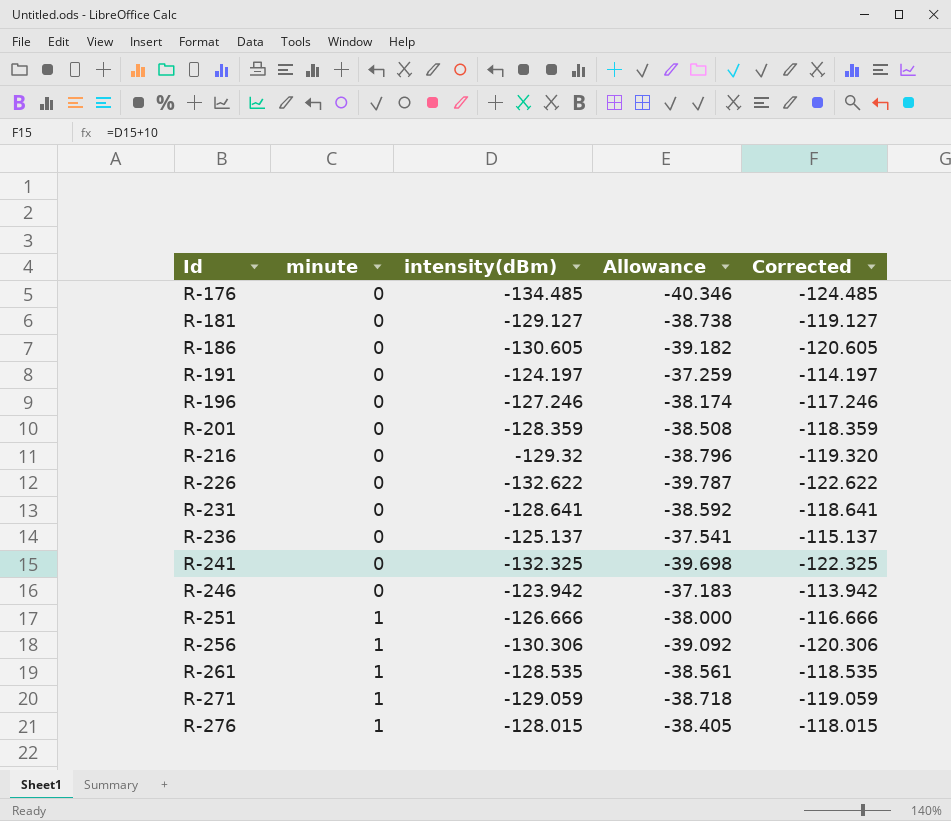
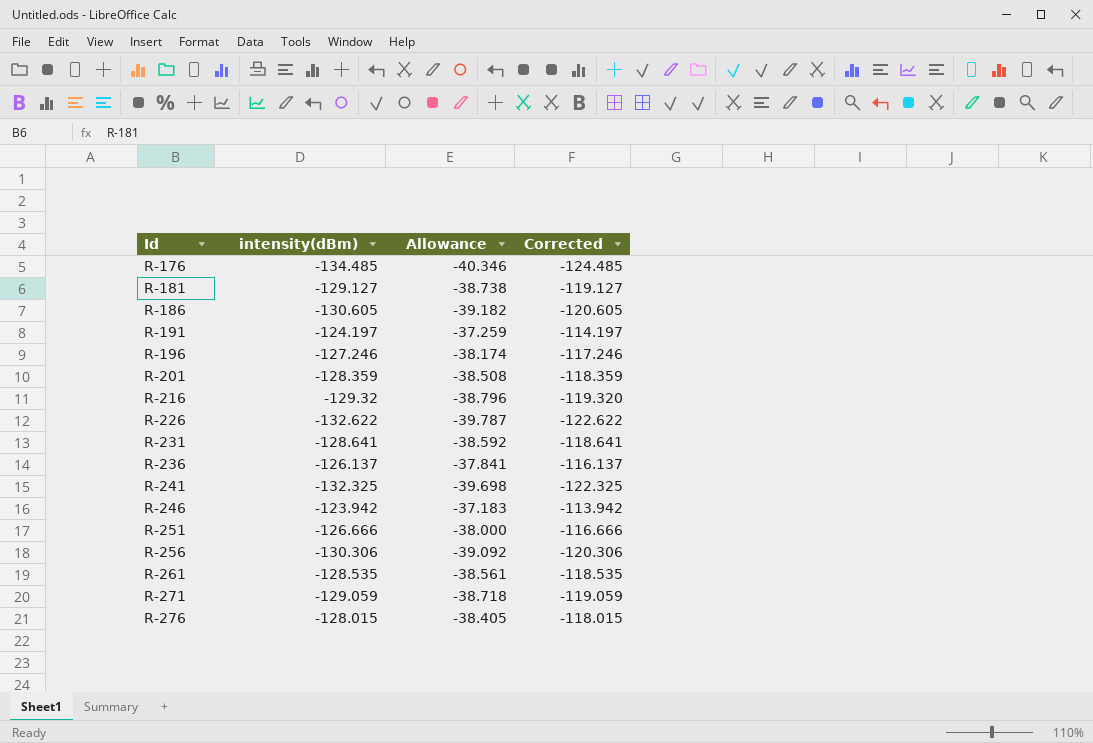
column minute | position: 2 -> none
R-236 | intensity(dBm): -125.137 -> -126.137
R-236 | Allowance: -37.541 -> -37.841
R-236 | Corrected: -115.137 -> -116.137

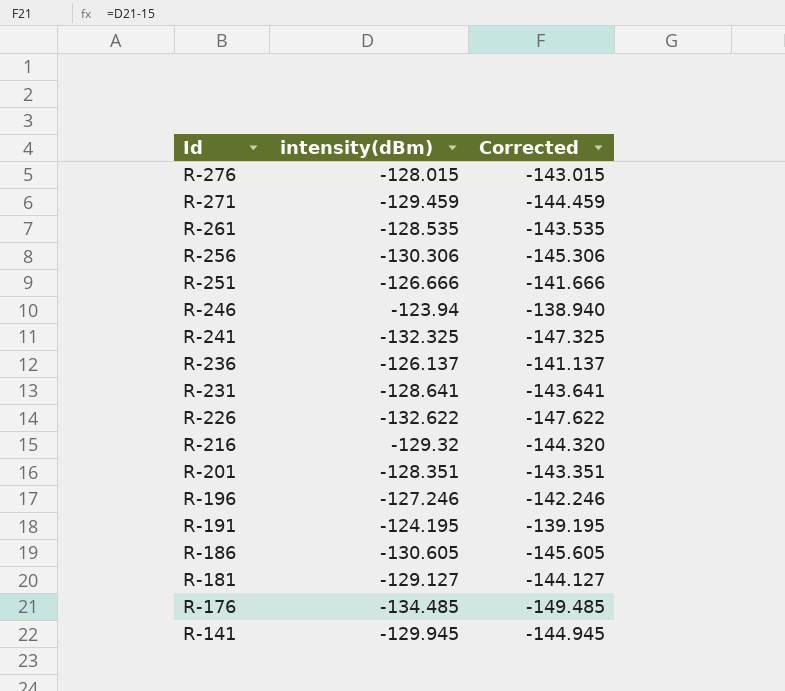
row order: Id ascending -> Id descending
column Allowance | formula: [intensity(dBm)] * 0.3 -> none
column Corrected | formula: [intensity(dBm)] + 10 -> [intensity(dBm)] - 15
R-271 | intensity(dBm): -129.059 -> -129.459
R-246 | intensity(dBm): -123.942 -> -123.94
R-201 | intensity(dBm): -128.359 -> -128.351
R-191 | intensity(dBm): -124.197 -> -124.195
row R-141: none -> -129.945 | -144.945

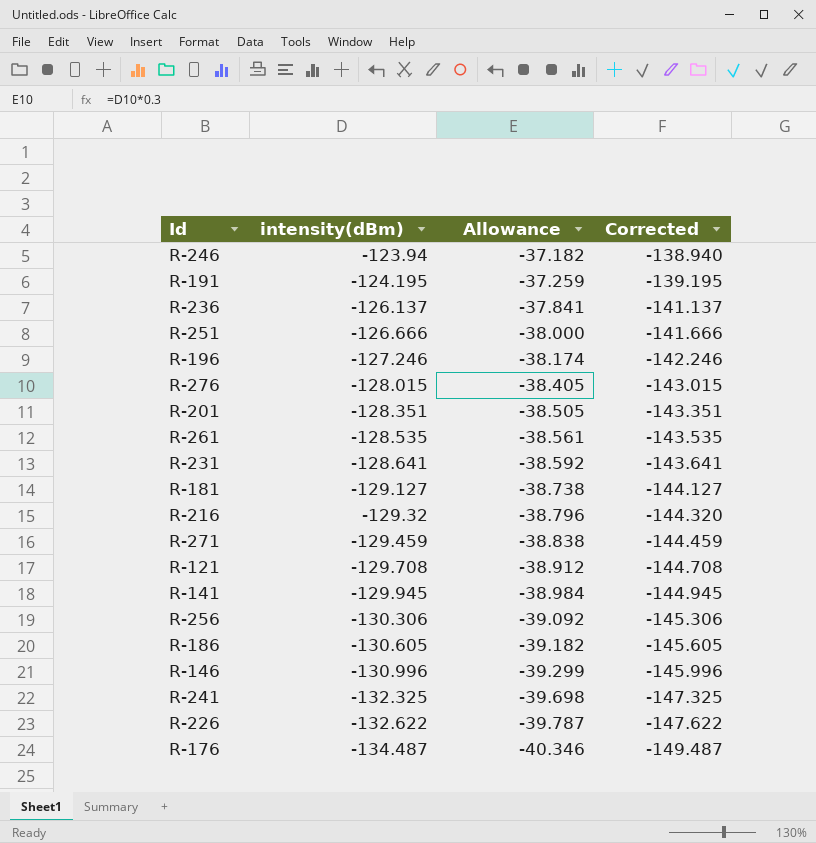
row order: Id descending -> intensity(dBm) descending
column Allowance | formula: none -> [intensity(dBm)] * 0.3
row R-121: none -> -129.708 | -38.912 | -144.708
row R-146: none -> -130.996 | -39.299 | -145.996
R-176 | intensity(dBm): -134.485 -> -134.487
R-176 | Corrected: -149.485 -> -149.487

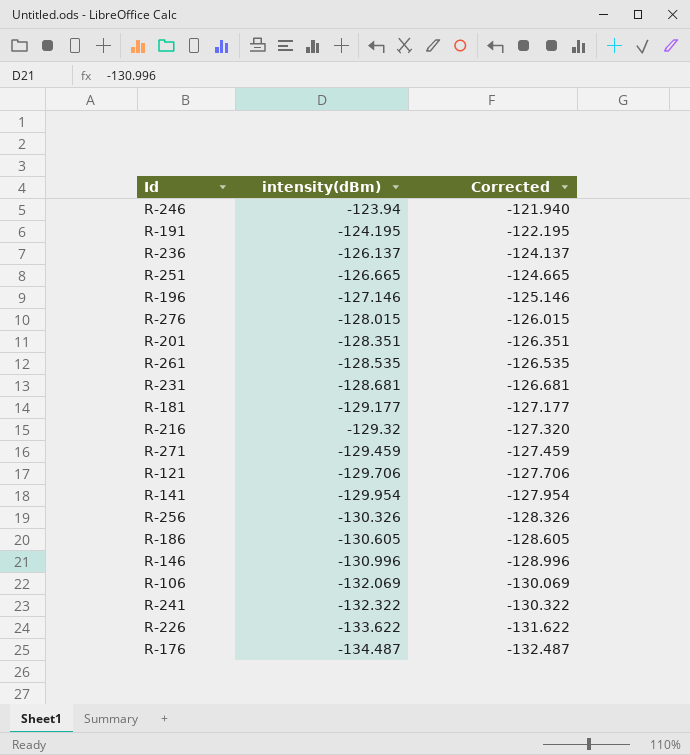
column Allowance | formula: [intensity(dBm)] * 0.3 -> none
column Corrected | formula: [intensity(dBm)] - 15 -> [intensity(dBm)] + 2
R-251 | intensity(dBm): -126.666 -> -126.665
R-196 | intensity(dBm): -127.246 -> -127.146
R-231 | intensity(dBm): -128.641 -> -128.681
R-181 | intensity(dBm): -129.127 -> -129.177
R-121 | intensity(dBm): -129.708 -> -129.706
R-141 | intensity(dBm): -129.945 -> -129.954
R-256 | intensity(dBm): -130.306 -> -130.326
row R-106: none -> -132.069 | -130.069
R-241 | intensity(dBm): -132.325 -> -132.322
R-226 | intensity(dBm): -132.622 -> -133.622

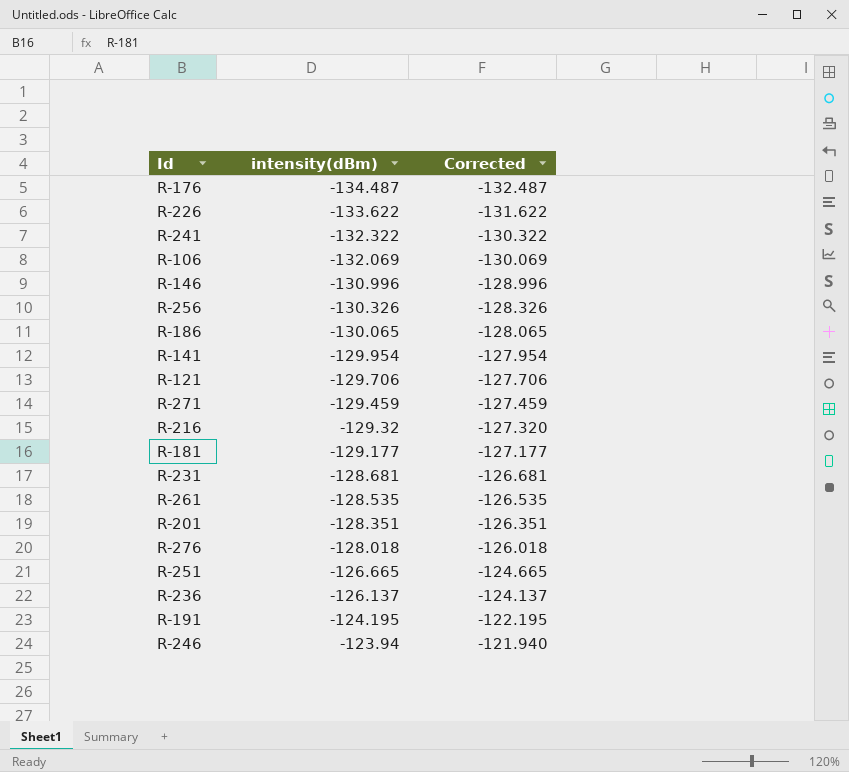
row order: intensity(dBm) descending -> intensity(dBm) ascending
row R-196: -127.146 | -125.146 -> none
R-186 | intensity(dBm): -130.605 -> -130.065
R-186 | Corrected: -128.605 -> -128.065
R-276 | intensity(dBm): -128.015 -> -128.018
R-276 | Corrected: -126.015 -> -126.018

